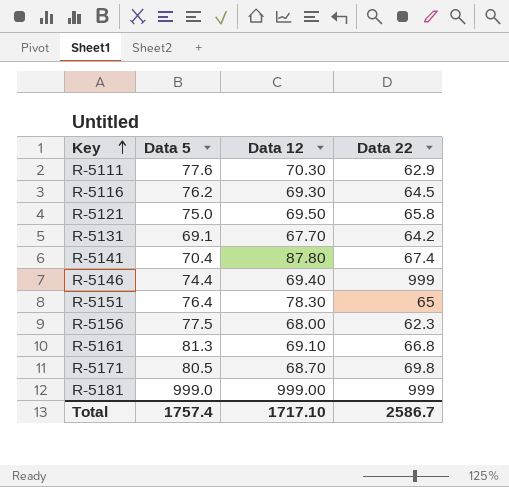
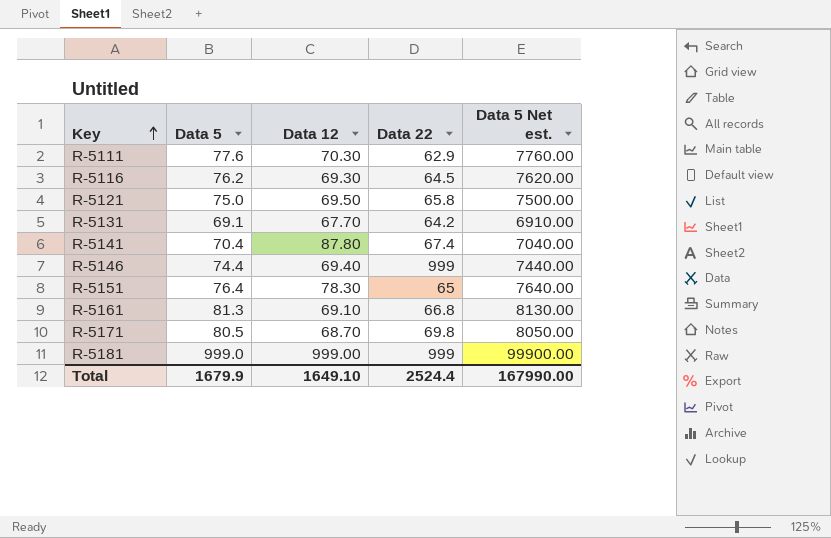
column Data 5 Net est. | formula: none -> [Data 5] * 100
row R-5156: 77.5 | 68.00 | 62.3 -> none
Total | Data 5: 1757.4 -> 1679.9
Total | Data 12: 1717.10 -> 1649.10
Total | Data 22: 2586.7 -> 2524.4

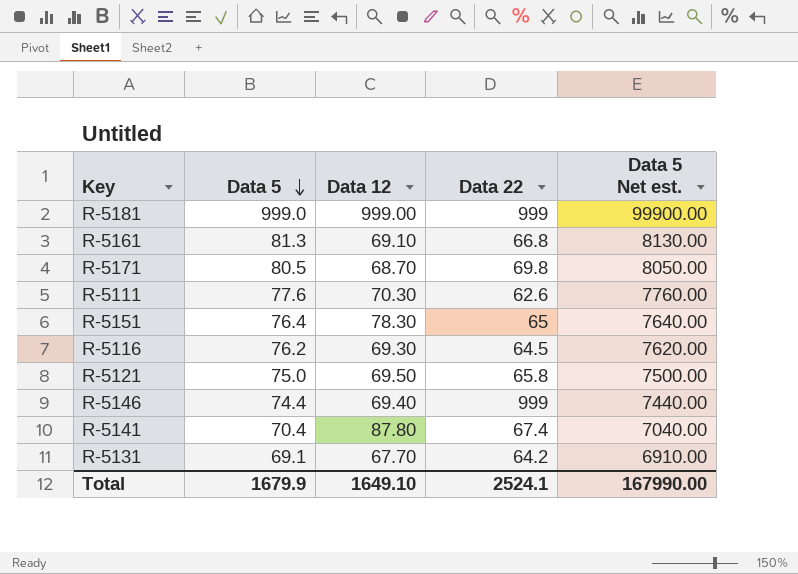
row order: Key ascending -> Data 5 descending
R-5111 | Data 22: 62.9 -> 62.6
Total | Data 22: 2524.4 -> 2524.1

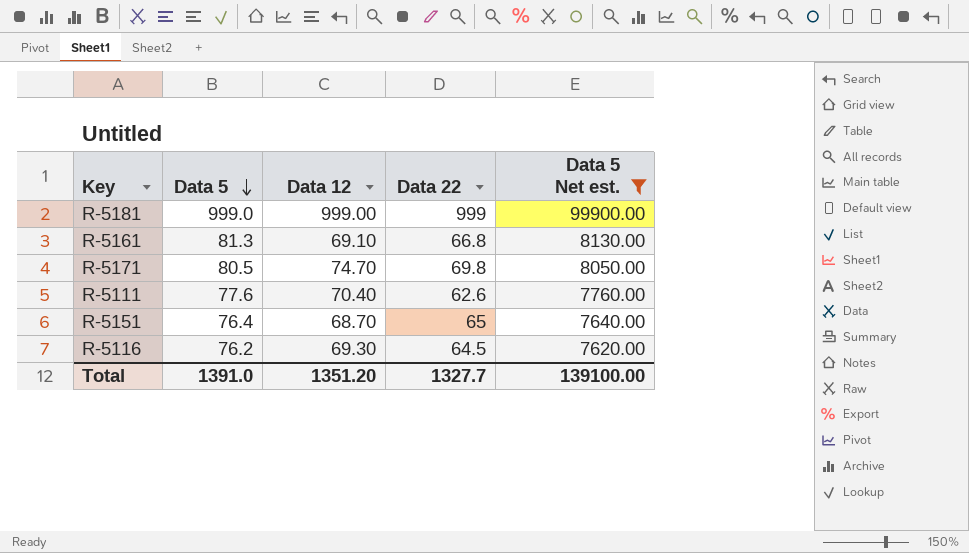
filter: none -> Data 5 Net est. >= 7620.00
R-5171 | Data 12: 68.70 -> 74.70
R-5111 | Data 12: 70.30 -> 70.40
R-5151 | Data 12: 78.30 -> 68.70
Total | Data 5: 1679.9 -> 1391.0
Total | Data 12: 1649.10 -> 1351.20
Total | Data 22: 2524.1 -> 1327.7
Total | Data 5 Net est.: 167990.00 -> 139100.00

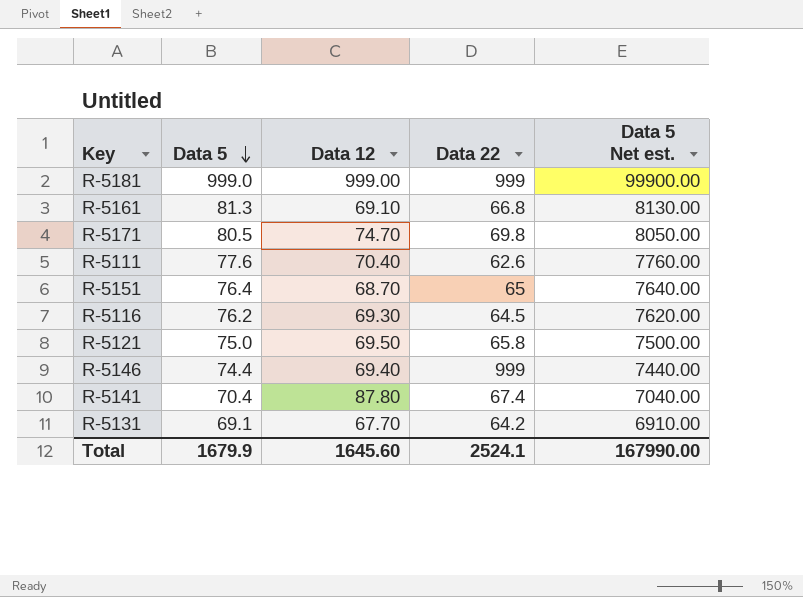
filter: Data 5 Net est. >= 7620.00 -> none
Total | Data 5: 1391.0 -> 1679.9
Total | Data 12: 1351.20 -> 1645.60
Total | Data 22: 1327.7 -> 2524.1
Total | Data 5 Net est.: 139100.00 -> 167990.00

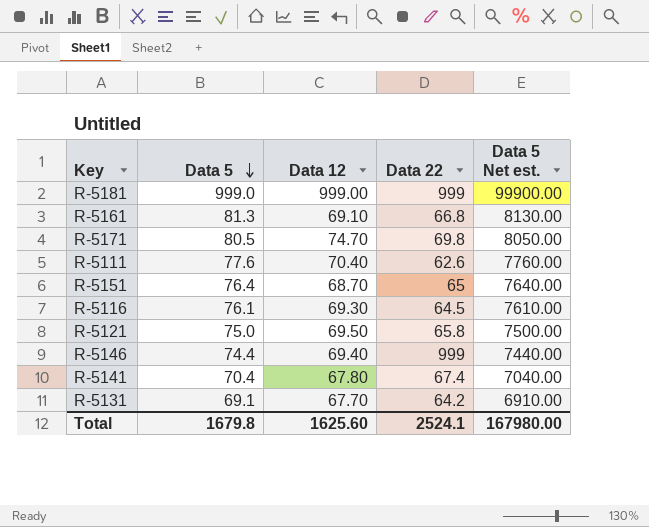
R-5116 | Data 5: 76.2 -> 76.1
R-5116 | Data 5 Net est.: 7620.00 -> 7610.00
R-5141 | Data 12: 87.80 -> 67.80
Total | Data 5: 1679.9 -> 1679.8
Total | Data 12: 1645.60 -> 1625.60
Total | Data 5 Net est.: 167990.00 -> 167980.00

